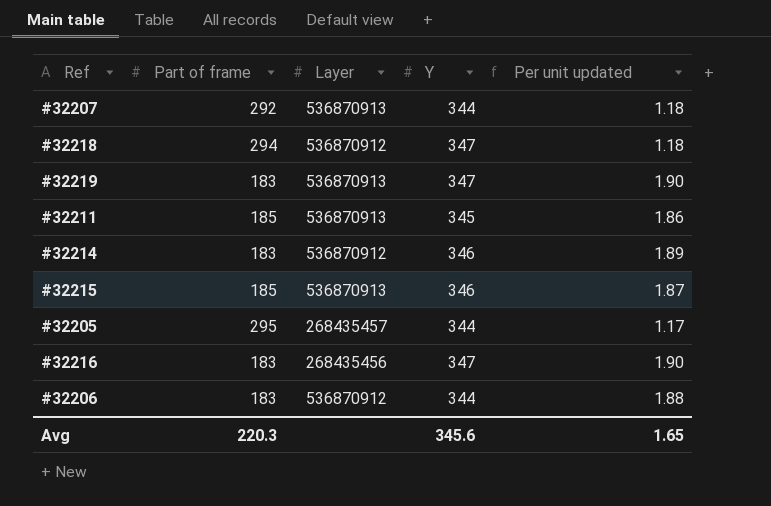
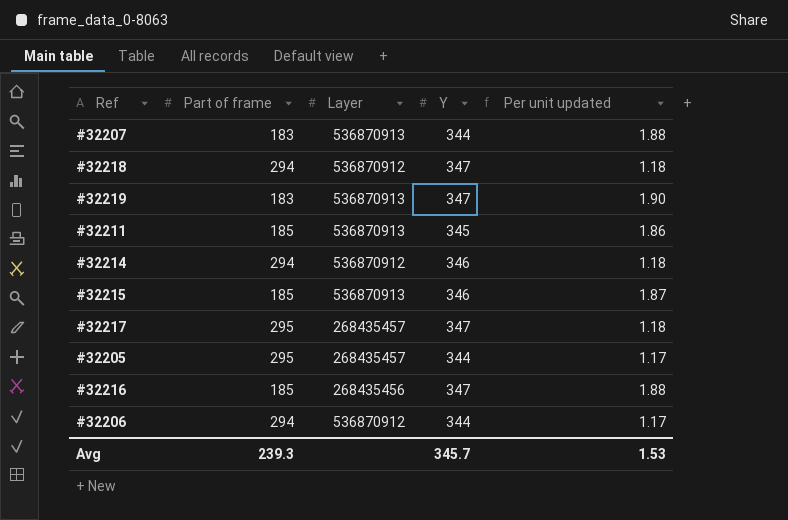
#32207 | Part of frame: 292 -> 183
#32207 | Per unit updated: 1.18 -> 1.88
#32214 | Part of frame: 183 -> 294
#32214 | Per unit updated: 1.89 -> 1.18
row #32217: none -> 295 | 268435457 | 347 | 1.18
#32216 | Part of frame: 183 -> 185
#32216 | Per unit updated: 1.90 -> 1.88
#32206 | Part of frame: 183 -> 294
#32206 | Per unit updated: 1.88 -> 1.17
Avg | Part of frame: 220.3 -> 239.3
Avg | Y: 345.6 -> 345.7
Avg | Per unit updated: 1.65 -> 1.53

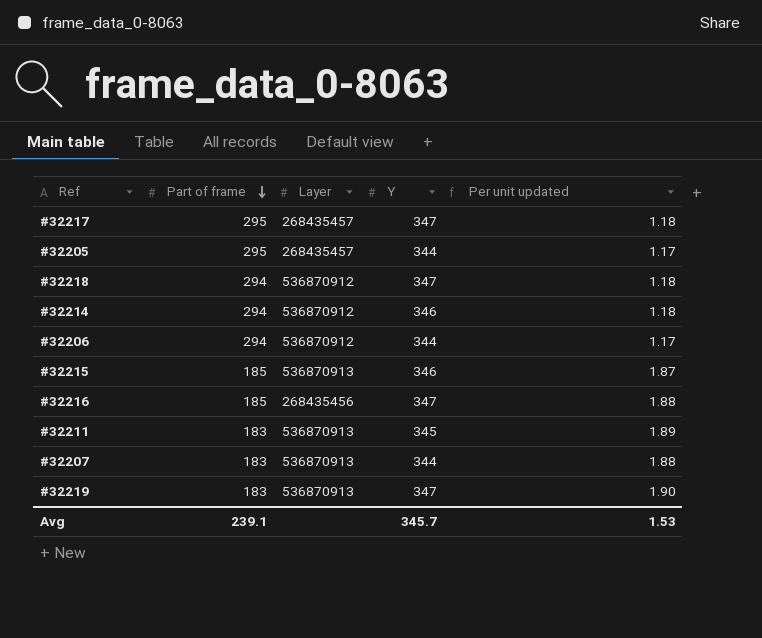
row order: none -> Part of frame descending
#32211 | Part of frame: 185 -> 183
#32211 | Per unit updated: 1.86 -> 1.89
Avg | Part of frame: 239.3 -> 239.1

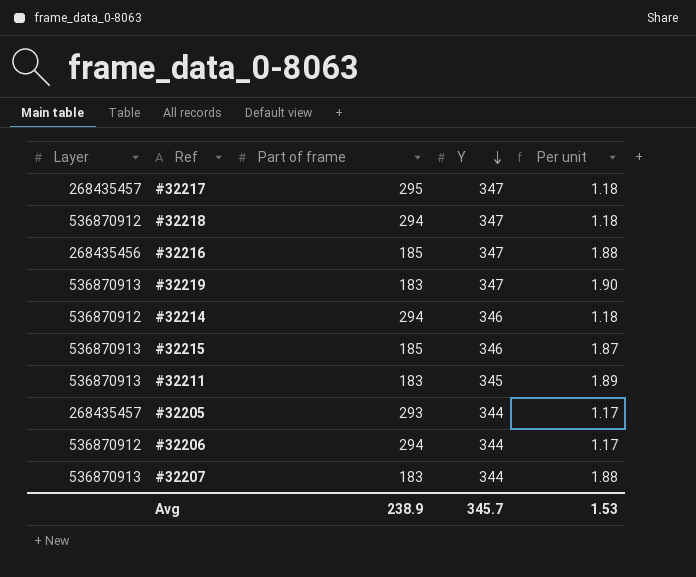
row order: Part of frame descending -> Y descending
column Layer | position: 3 -> 1
column name: Per unit updated -> Per unit
#32205 | Part of frame: 295 -> 293
Avg | Part of frame: 239.1 -> 238.9

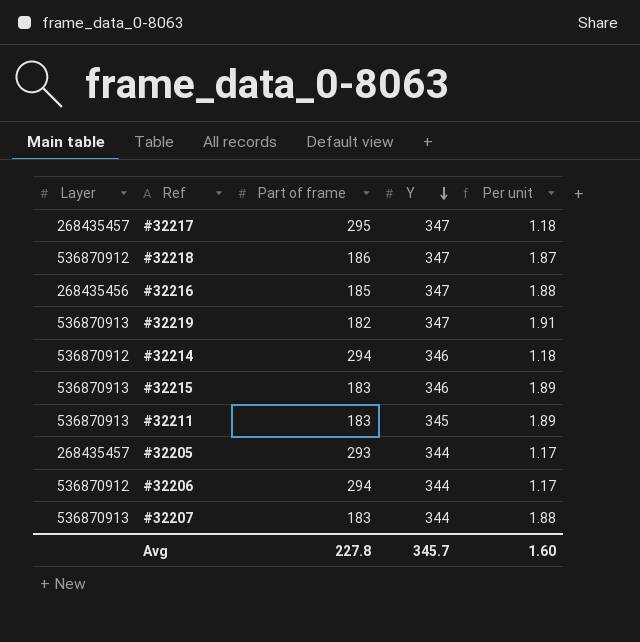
#32218 | Part of frame: 294 -> 186
#32218 | Per unit: 1.18 -> 1.87
#32219 | Part of frame: 183 -> 182
#32219 | Per unit: 1.90 -> 1.91
#32215 | Part of frame: 185 -> 183
#32215 | Per unit: 1.87 -> 1.89
Avg | Part of frame: 238.9 -> 227.8
Avg | Per unit: 1.53 -> 1.60

